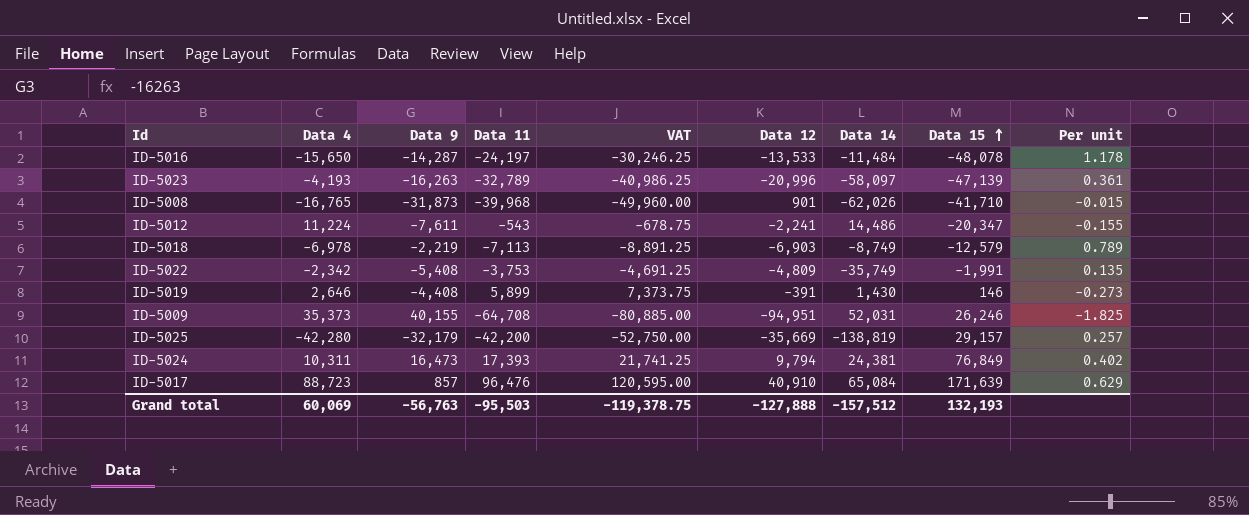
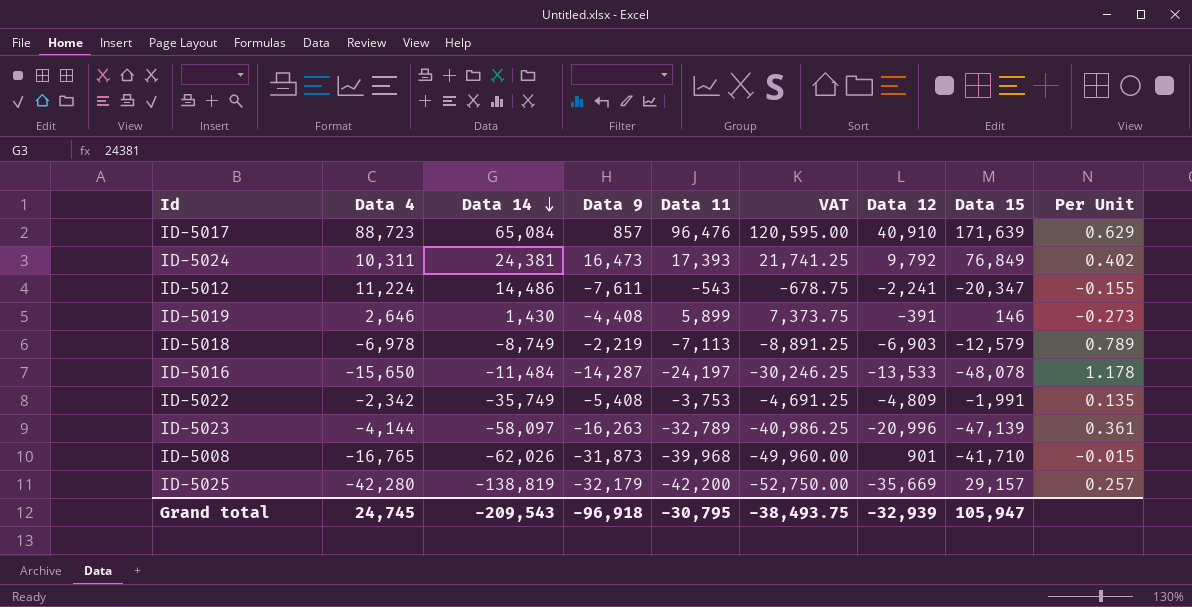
row order: Data 15 ascending -> Data 14 descending
column Data 14 | position: 7 -> 3
column name: Per unit -> Per Unit
row ID-5009: 35,373 | 40,155 | -64,708 | -80,885.00 | -94,951 | 52,031 | 26,246 | -1.825 -> none
ID-5024 | Data 12: 9,794 -> 9,792
ID-5023 | Data 4: -4,193 -> -4,144
Grand total | Data 4: 60,069 -> 24,745
Grand total | Data 14: -157,512 -> -209,543
Grand total | Data 9: -56,763 -> -96,918
Grand total | Data 11: -95,503 -> -30,795
Grand total | VAT: -119,378.75 -> -38,493.75
Grand total | Data 12: -127,888 -> -32,939
Grand total | Data 15: 132,193 -> 105,947

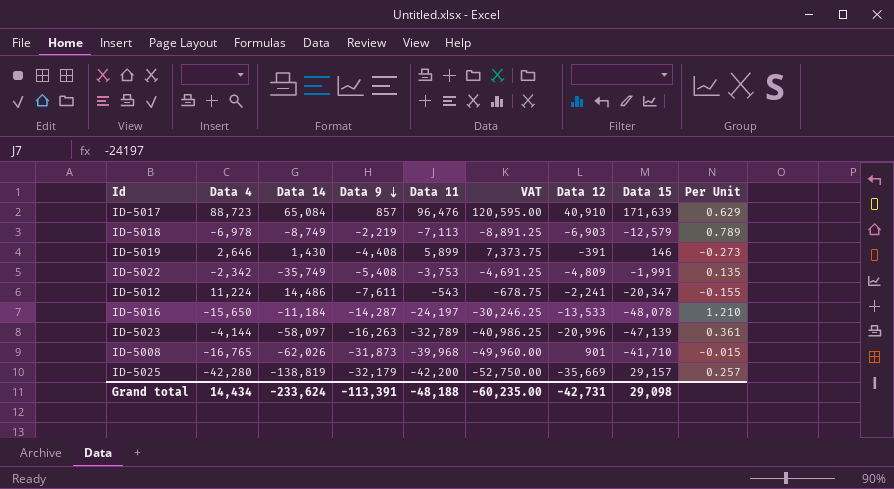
row order: Data 14 descending -> Data 9 descending
row ID-5024: 10,311 | 24,381 | 16,473 | 17,393 | 21,741.25 | 9,792 | 76,849 | 0.402 -> none
ID-5016 | Data 14: -11,484 -> -11,184
ID-5016 | Per Unit: 1.178 -> 1.210
Grand total | Data 4: 24,745 -> 14,434
Grand total | Data 14: -209,543 -> -233,624
Grand total | Data 9: -96,918 -> -113,391
Grand total | Data 11: -30,795 -> -48,188
Grand total | VAT: -38,493.75 -> -60,235.00
Grand total | Data 12: -32,939 -> -42,731
Grand total | Data 15: 105,947 -> 29,098

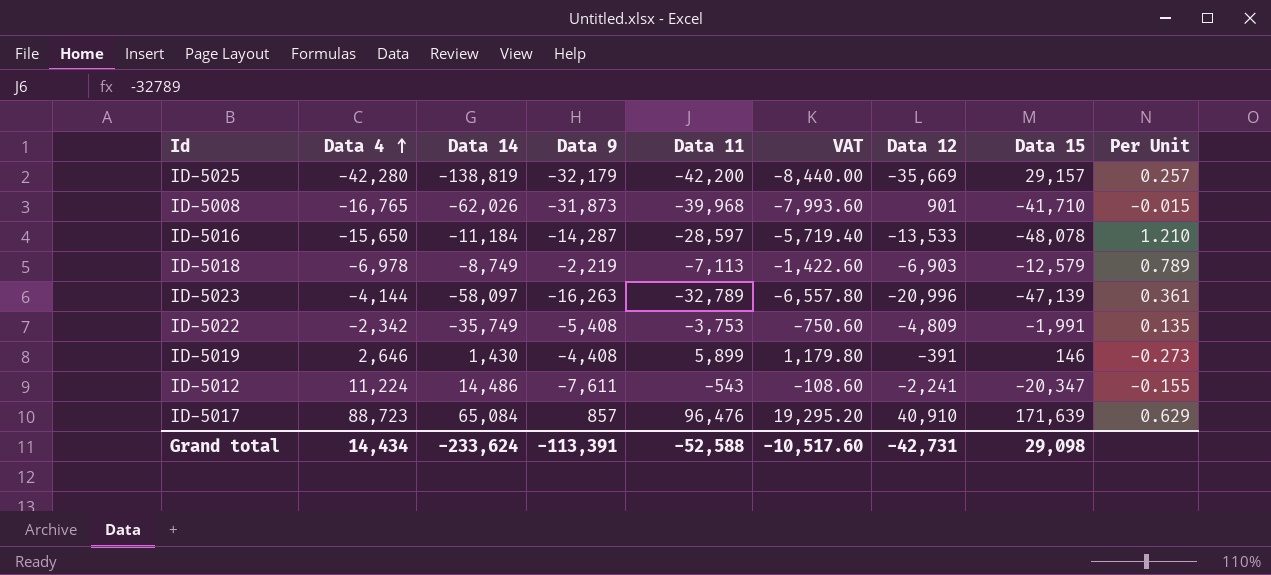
row order: Data 9 descending -> Data 4 ascending
column VAT | formula: [Data 11] * 1.25 -> [Data 11] * 0.2
ID-5016 | Data 11: -24,197 -> -28,597
Grand total | Data 11: -48,188 -> -52,588
Grand total | VAT: -60,235.00 -> -10,517.60

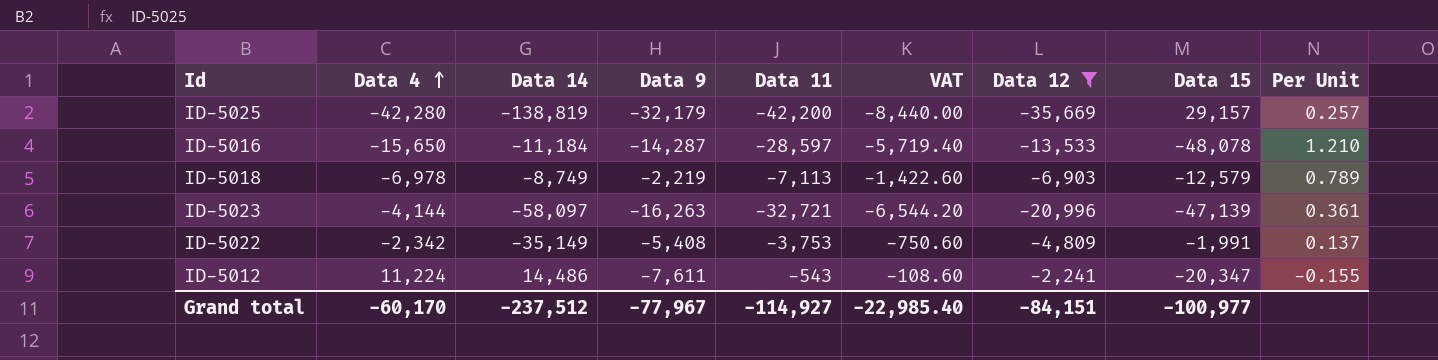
filter: none -> Data 12 <= -2,241
ID-5023 | Data 11: -32,789 -> -32,721
ID-5023 | VAT: -6,557.80 -> -6,544.20
ID-5022 | Data 14: -35,749 -> -35,149
ID-5022 | Per Unit: 0.135 -> 0.137
Grand total | Data 4: 14,434 -> -60,170
Grand total | Data 14: -233,624 -> -237,512
Grand total | Data 9: -113,391 -> -77,967
Grand total | Data 11: -52,588 -> -114,927
Grand total | VAT: -10,517.60 -> -22,985.40
Grand total | Data 12: -42,731 -> -84,151
Grand total | Data 15: 29,098 -> -100,977

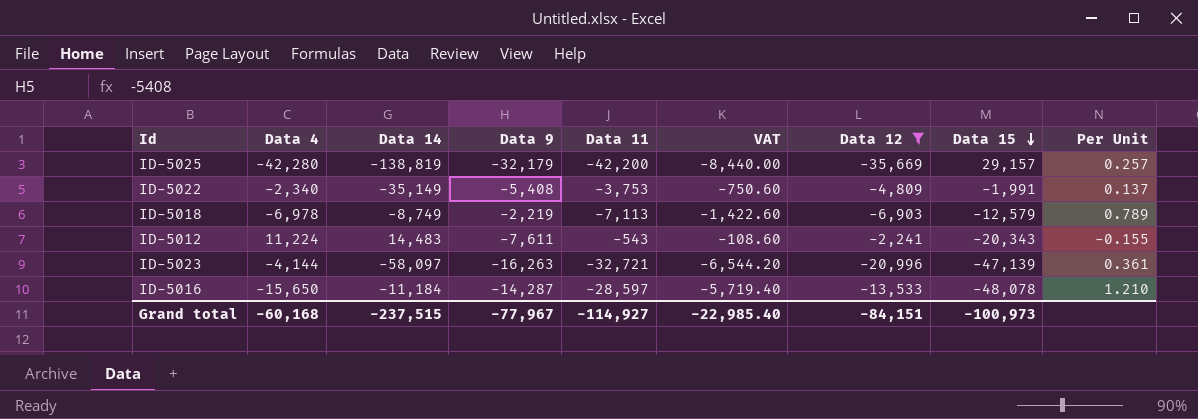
row order: Data 4 ascending -> Data 15 descending
ID-5022 | Data 4: -2,342 -> -2,340
ID-5012 | Data 14: 14,486 -> 14,483
ID-5012 | Data 15: -20,347 -> -20,343
Grand total | Data 4: -60,170 -> -60,168
Grand total | Data 14: -237,512 -> -237,515
Grand total | Data 15: -100,977 -> -100,973

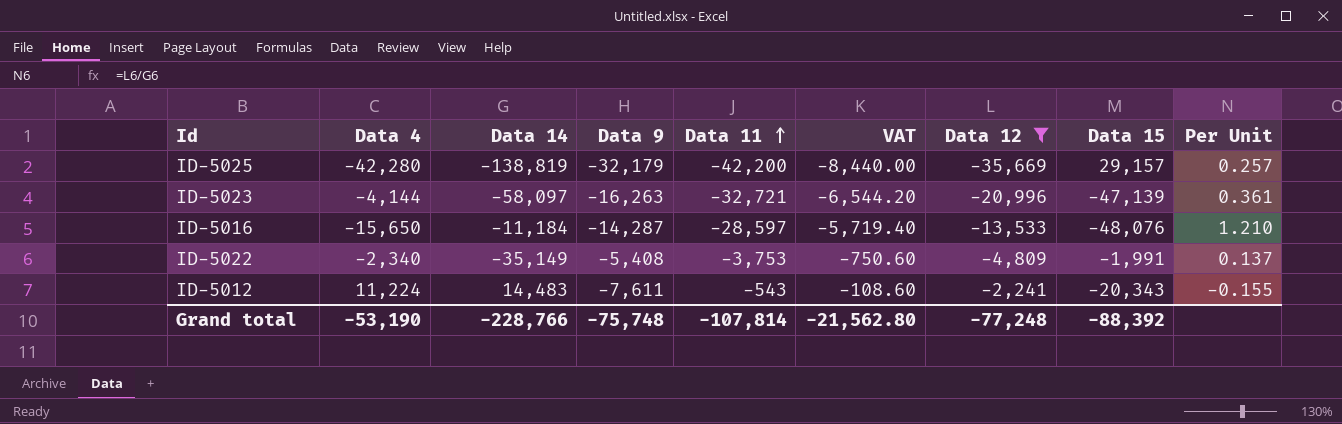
row order: Data 15 descending -> Data 11 ascending
row ID-5018: -6,978 | -8,749 | -2,219 | -7,113 | -1,422.60 | -6,903 | -12,579 | 0.789 -> none
ID-5016 | Data 15: -48,078 -> -48,076
Grand total | Data 4: -60,168 -> -53,190
Grand total | Data 14: -237,515 -> -228,766
Grand total | Data 9: -77,967 -> -75,748
Grand total | Data 11: -114,927 -> -107,814
Grand total | VAT: -22,985.40 -> -21,562.80
Grand total | Data 12: -84,151 -> -77,248
Grand total | Data 15: -100,973 -> -88,392

